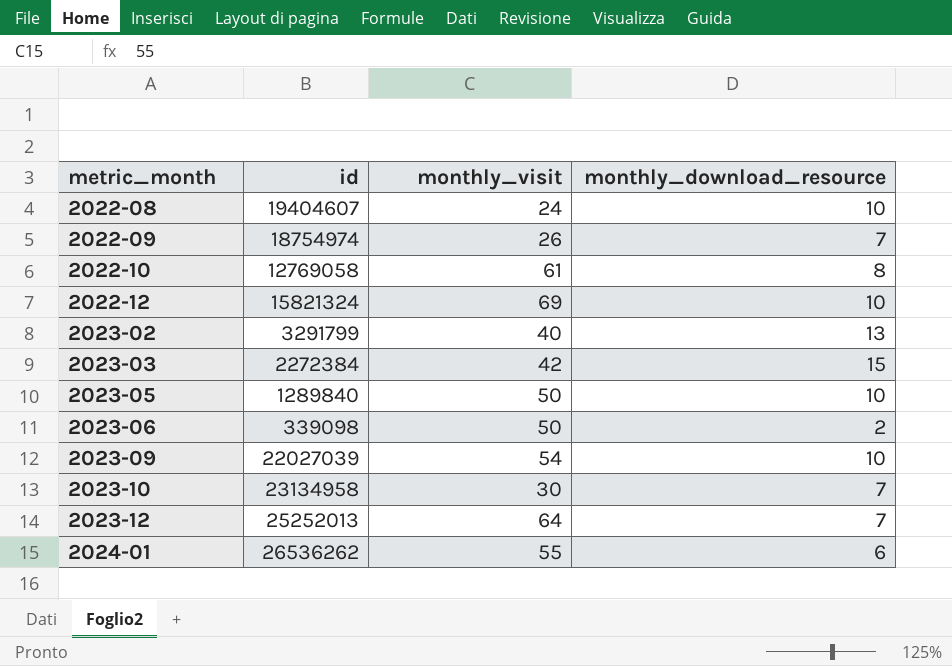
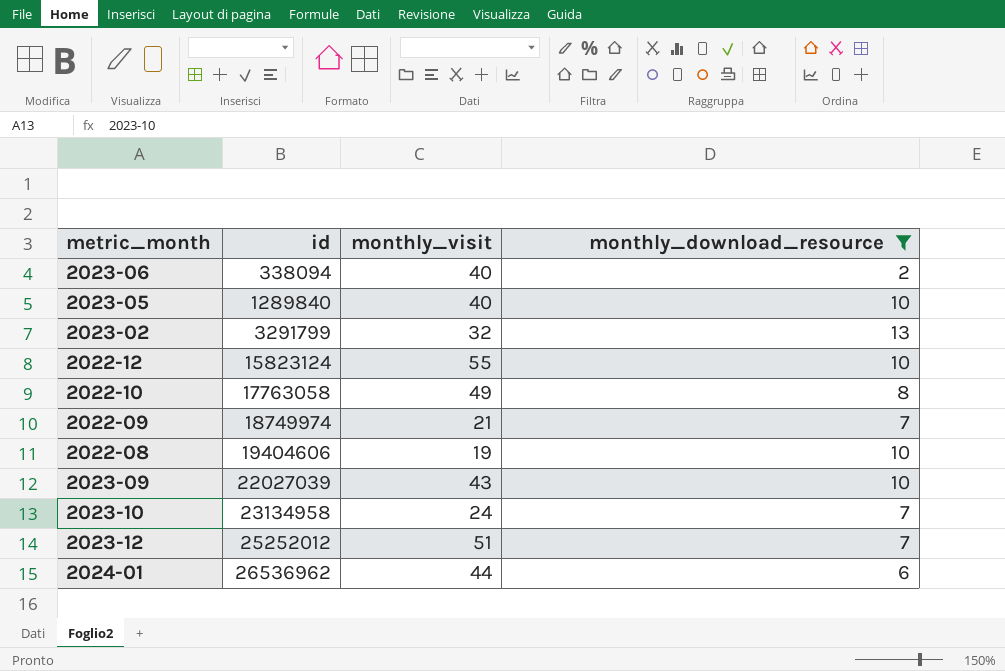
filter: none -> monthly_download_resource != 15
row order: metric_month ascending -> id ascending
2023-06 | id: 339098 -> 338094
2023-06 | monthly_visit: 50 -> 40
2023-05 | monthly_visit: 50 -> 40
2023-02 | monthly_visit: 40 -> 32
2022-12 | id: 15821324 -> 15823124
2022-12 | monthly_visit: 69 -> 55
2022-10 | id: 12769058 -> 17763058
2022-10 | monthly_visit: 61 -> 49
2022-09 | id: 18754974 -> 18749974
2022-09 | monthly_visit: 26 -> 21
2022-08 | id: 19404607 -> 19404606
2022-08 | monthly_visit: 24 -> 19
2023-09 | monthly_visit: 54 -> 43
2023-10 | monthly_visit: 30 -> 24
2023-12 | id: 25252013 -> 25252012
2023-12 | monthly_visit: 64 -> 51
2024-01 | id: 26536262 -> 26536962
2024-01 | monthly_visit: 55 -> 44

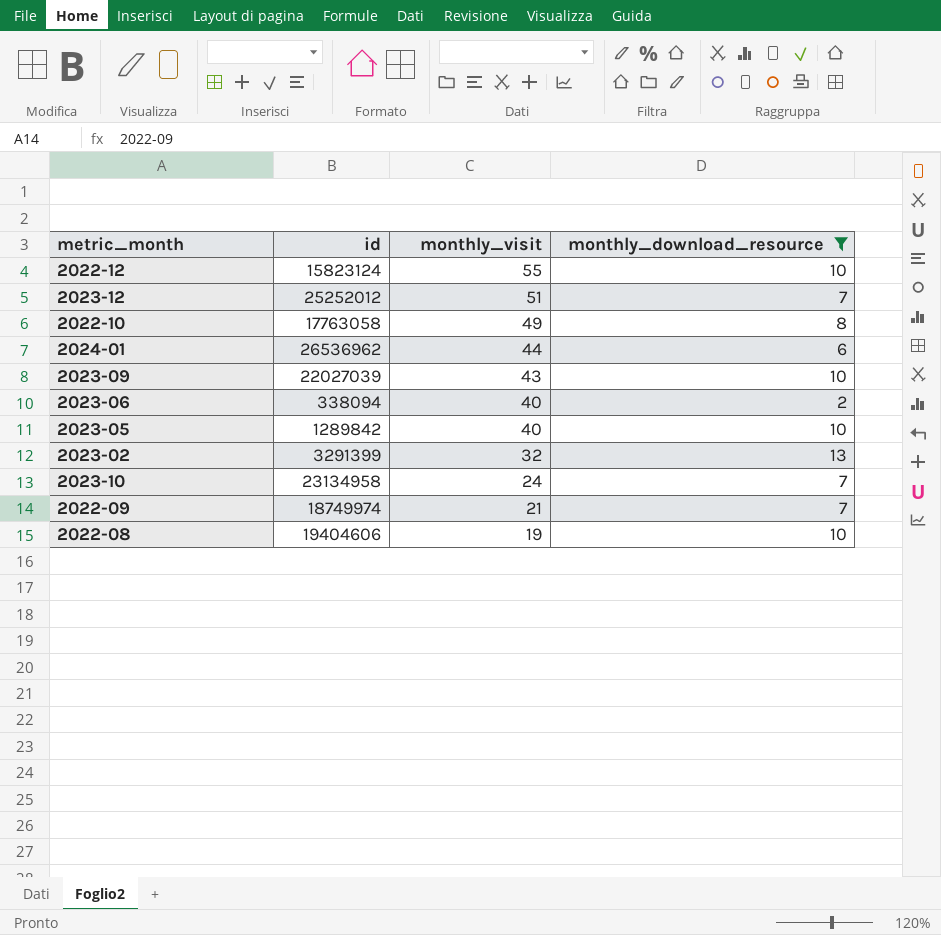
row order: id ascending -> monthly_visit descending
2023-05 | id: 1289840 -> 1289842
2023-02 | id: 3291799 -> 3291399

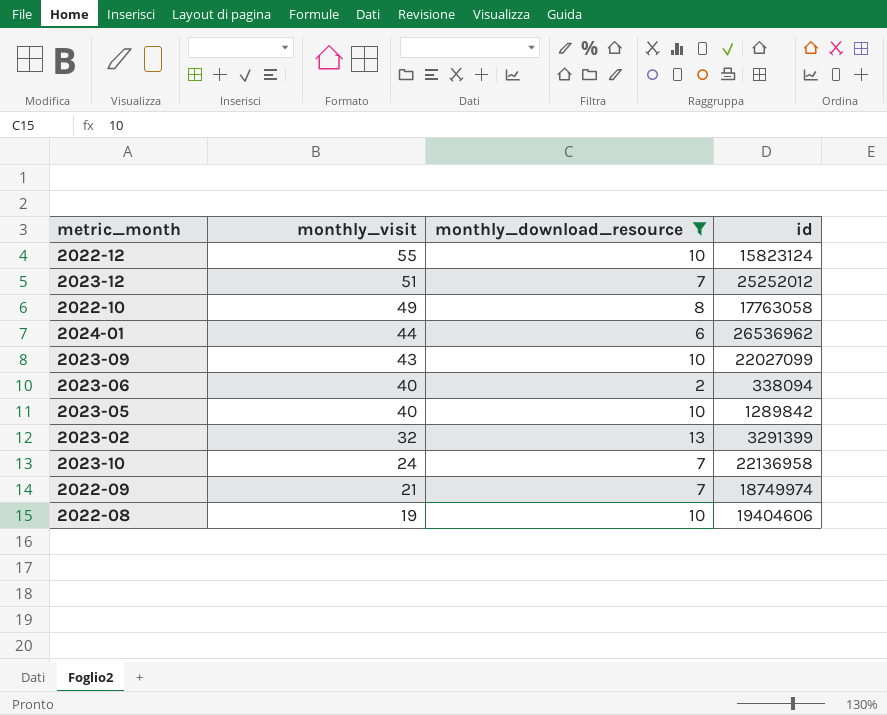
column id | position: 2 -> 4
2023-09 | id: 22027039 -> 22027099
2023-10 | id: 23134958 -> 22136958

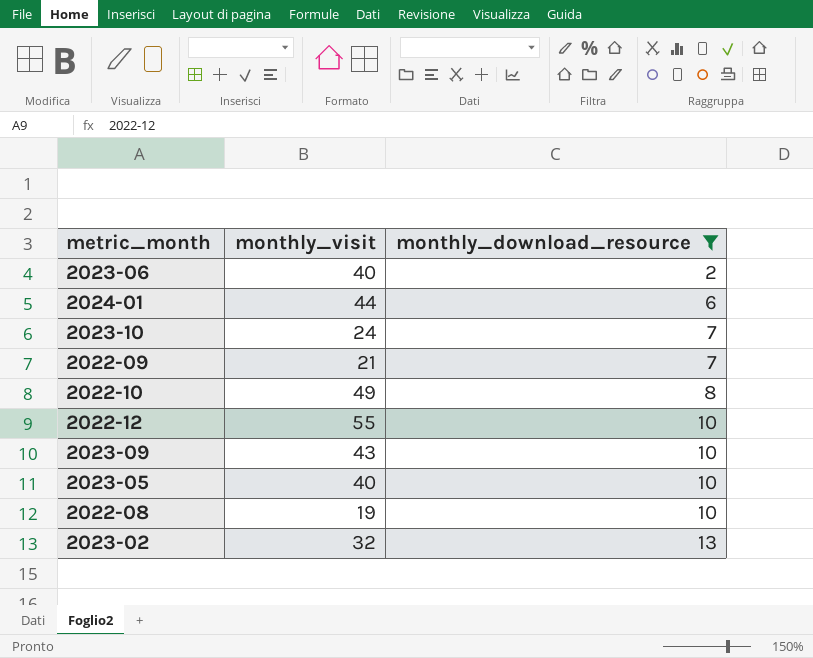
row order: monthly_visit descending -> monthly_download_resource ascending
column id | position: 4 -> none
row 2023-12: 51 | 7 | 25252012 -> none

